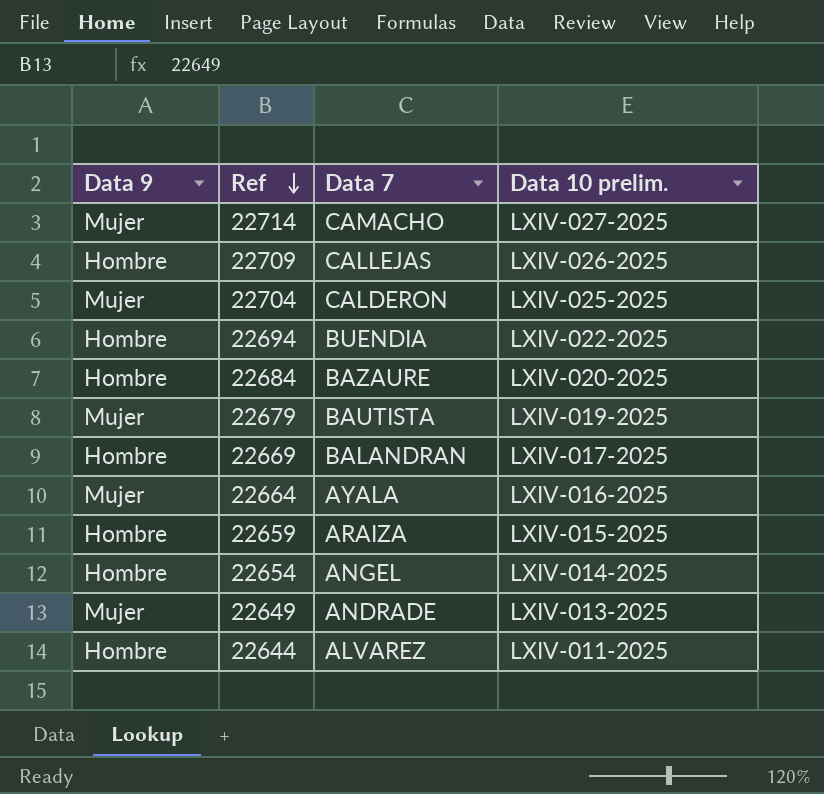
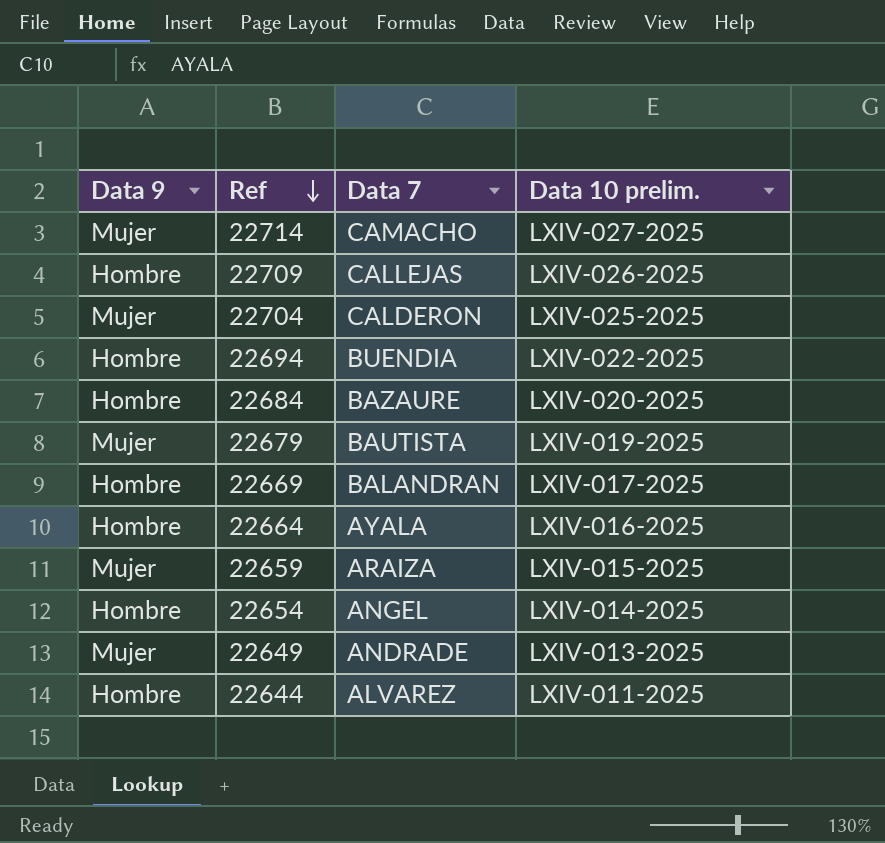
22664 | Data 9: Mujer -> Hombre
22659 | Data 9: Hombre -> Mujer

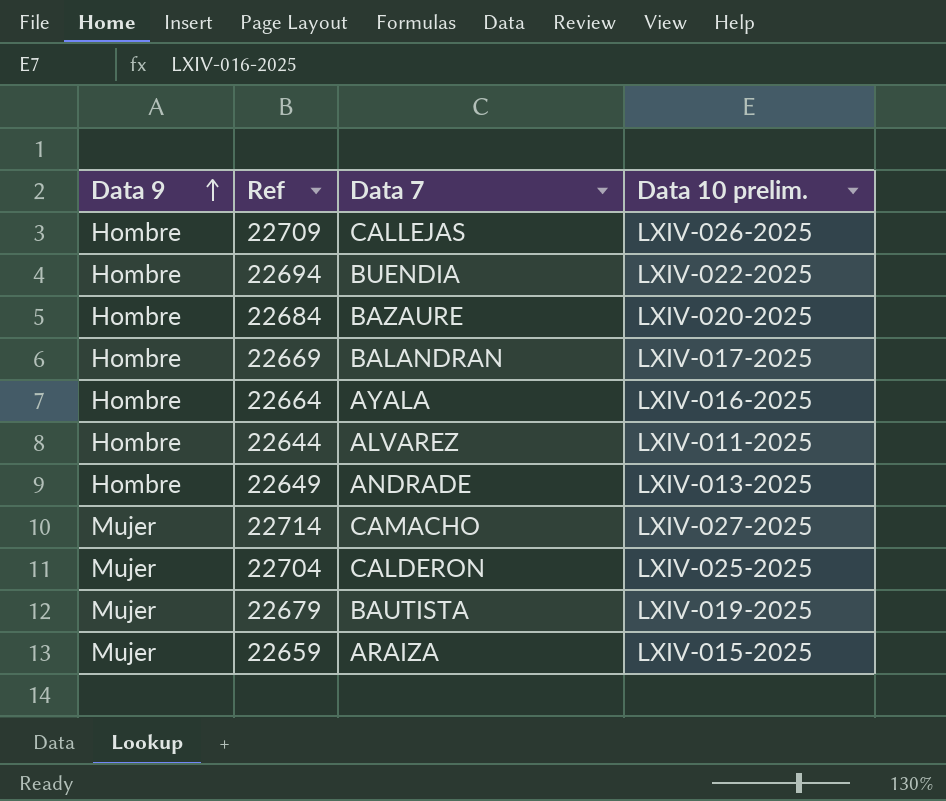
row order: Ref descending -> Data 9 ascending
row 22654: Hombre | ANGEL | LXIV-014-2025 -> none
22649 | Data 9: Mujer -> Hombre

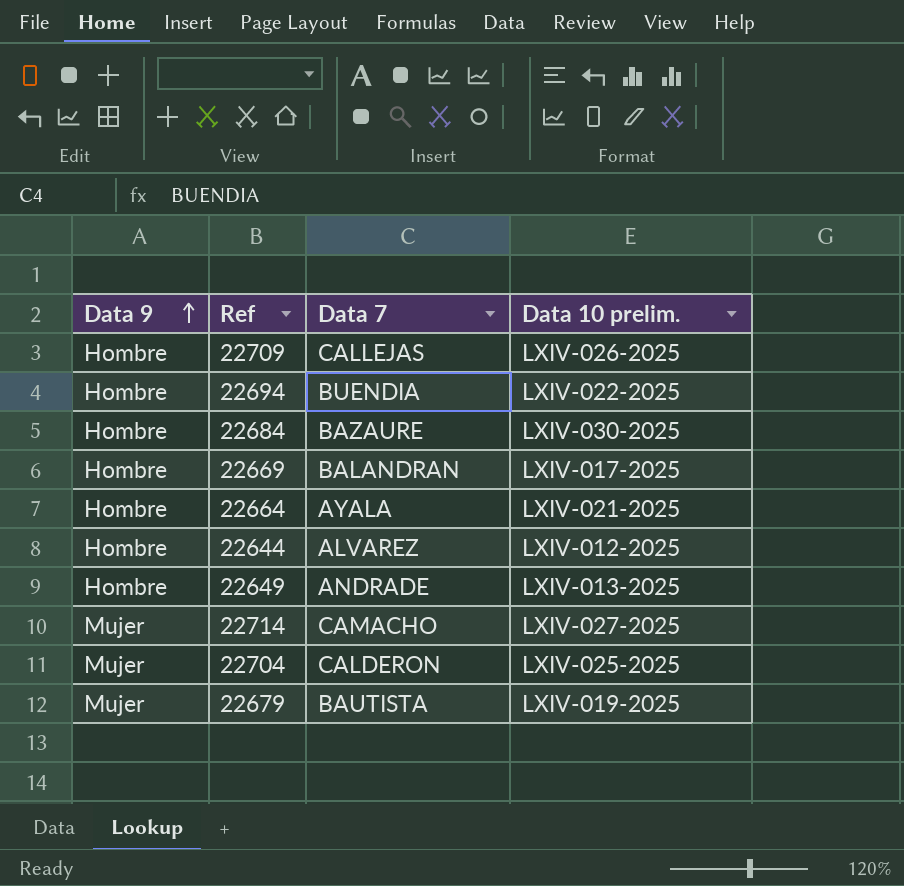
row 22659: Mujer | ARAIZA | LXIV-015-2025 -> none
22684 | Data 10 prelim.: LXIV-020-2025 -> LXIV-030-2025
22664 | Data 10 prelim.: LXIV-016-2025 -> LXIV-021-2025
22644 | Data 10 prelim.: LXIV-011-2025 -> LXIV-012-2025

